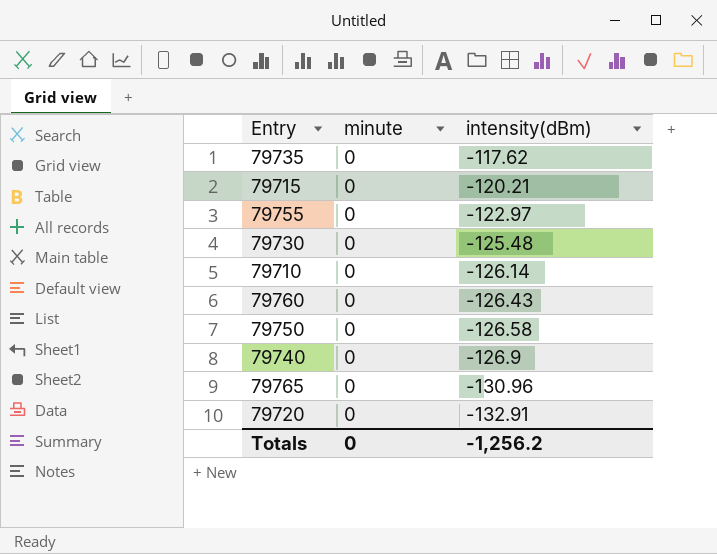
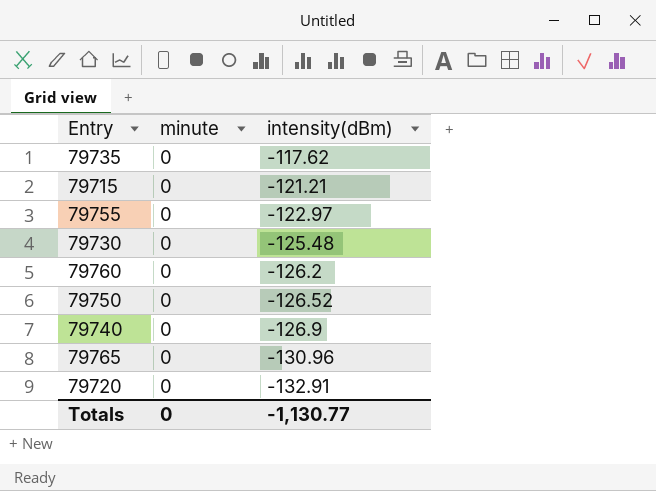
row 79710: 0 | -126.14 -> none
79715 | intensity(dBm): -120.21 -> -121.21
79760 | intensity(dBm): -126.43 -> -126.2
79750 | intensity(dBm): -126.58 -> -126.52
Totals | intensity(dBm): -1,256.2 -> -1,130.77

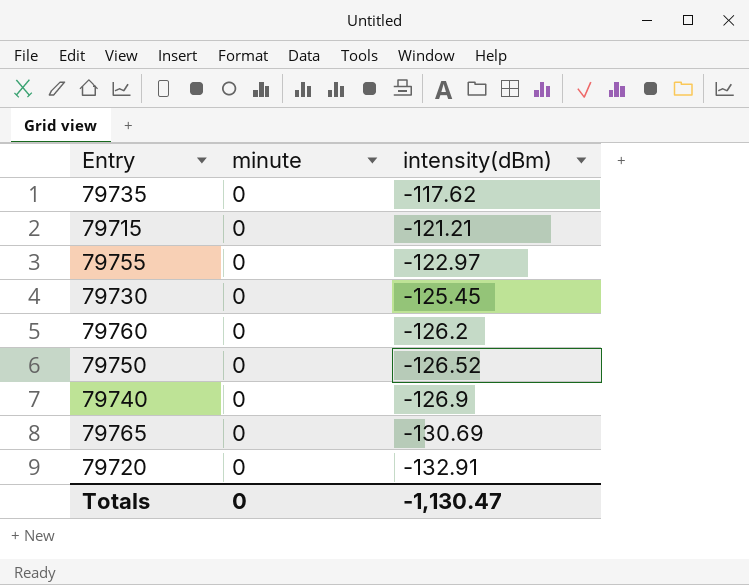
79730 | intensity(dBm): -125.48 -> -125.45
79765 | intensity(dBm): -130.96 -> -130.69
Totals | intensity(dBm): -1,130.77 -> -1,130.47

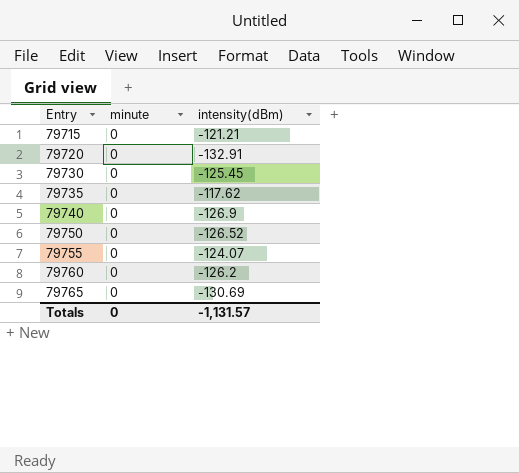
row order: intensity(dBm) descending -> Entry ascending
79755 | intensity(dBm): -122.97 -> -124.07
Totals | intensity(dBm): -1,130.47 -> -1,131.57

